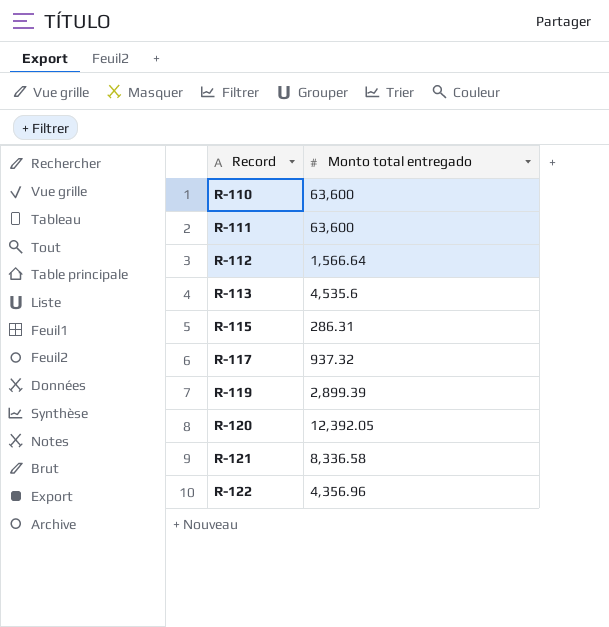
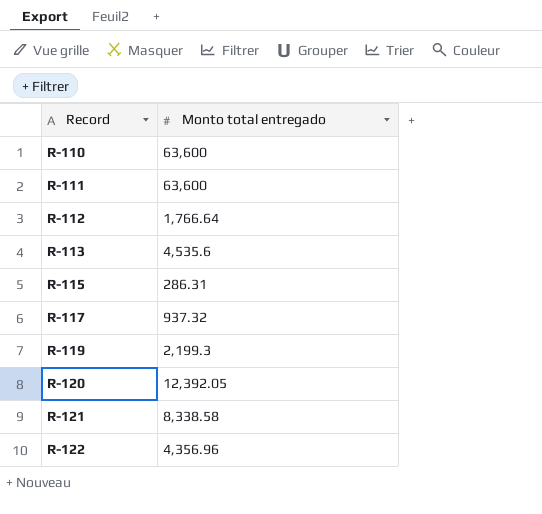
R-112 | Monto total entregado: 1,566.64 -> 1,766.64
R-119 | Monto total entregado: 2,899.39 -> 2,199.3
R-121 | Monto total entregado: 8,336.58 -> 8,338.58

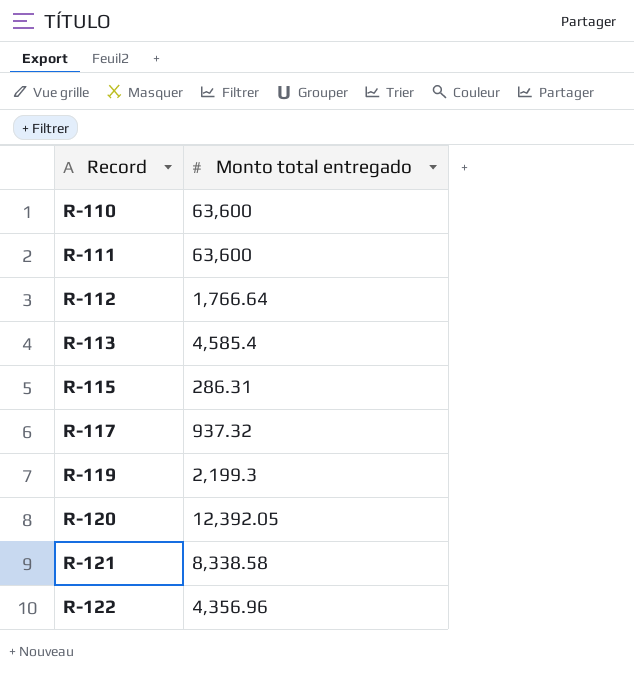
R-113 | Monto total entregado: 4,535.6 -> 4,585.4

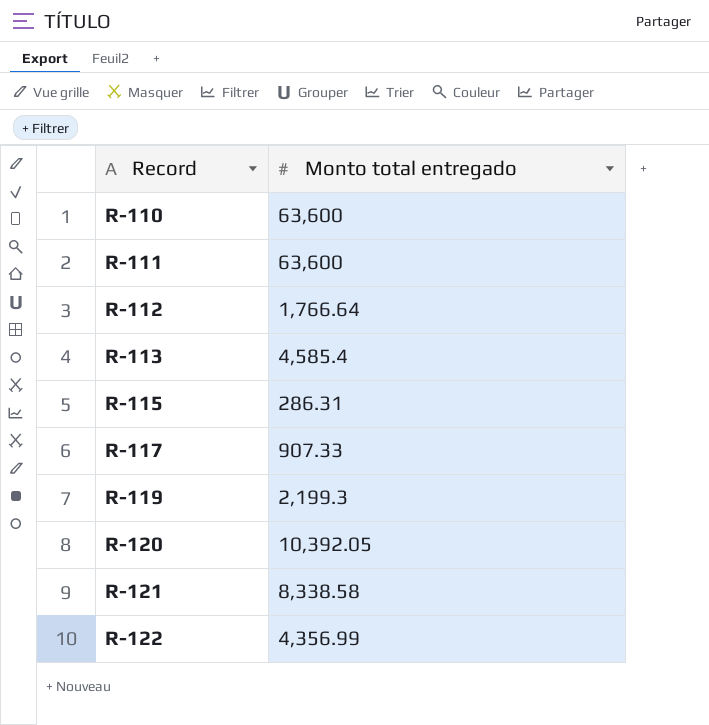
R-117 | Monto total entregado: 937.32 -> 907.33
R-120 | Monto total entregado: 12,392.05 -> 10,392.05
R-122 | Monto total entregado: 4,356.96 -> 4,356.99

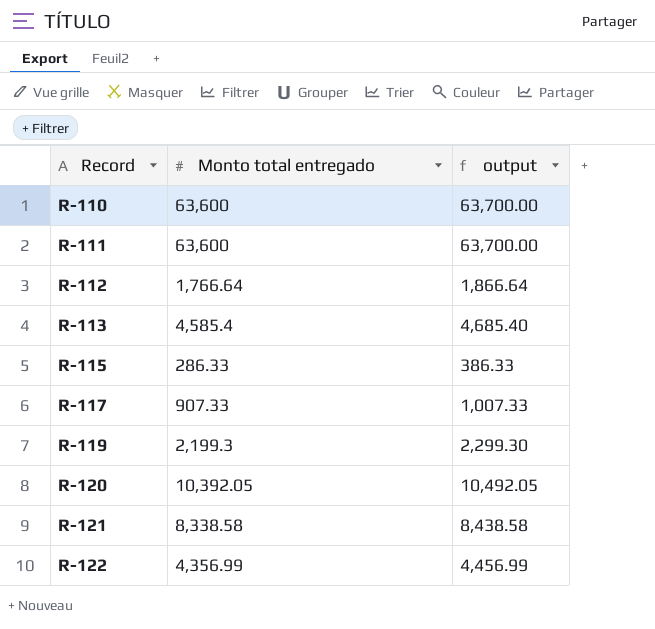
column output | formula: none -> [Monto total entregado] + 100
R-115 | Monto total entregado: 286.31 -> 286.33

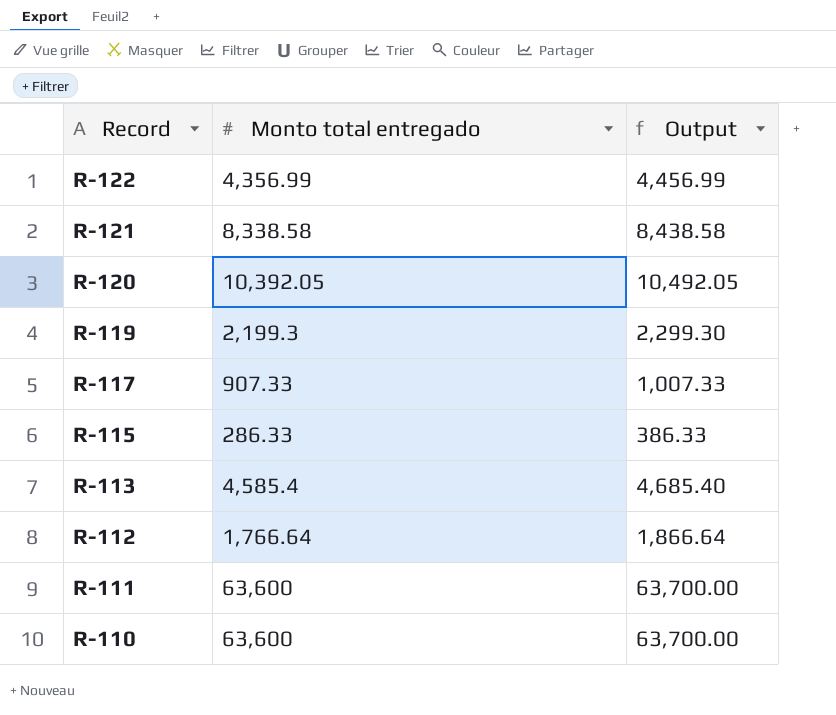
row order: Record ascending -> Record descending
column name: output -> Output

